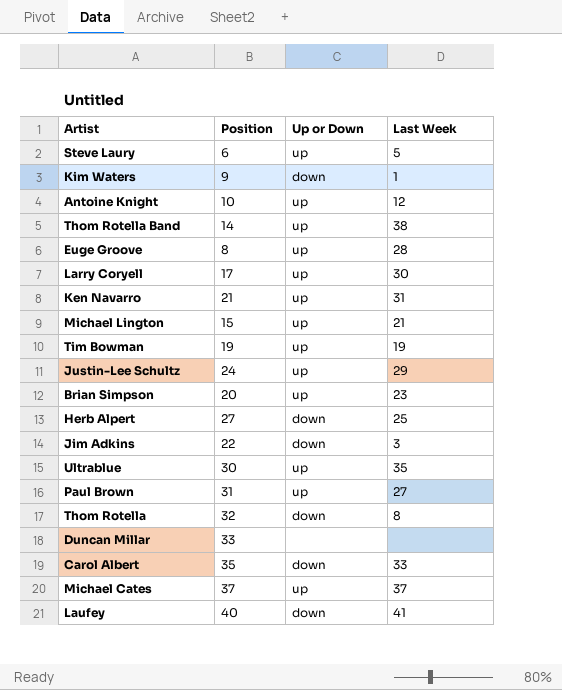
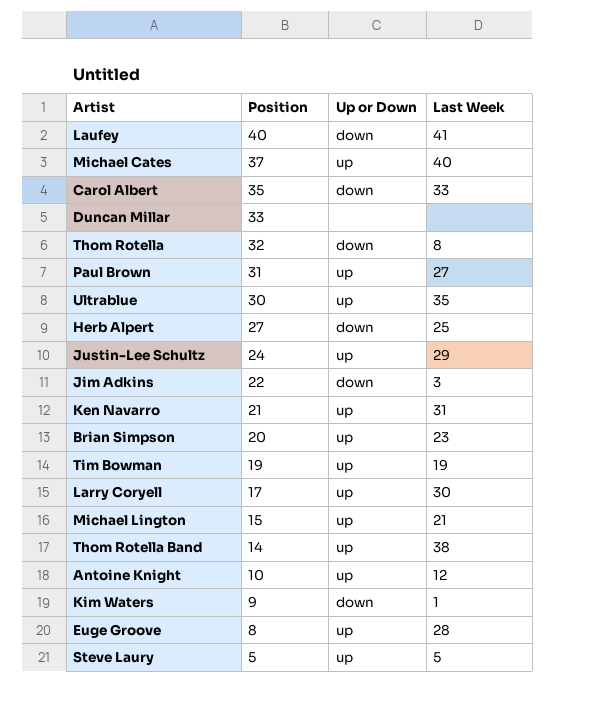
row order: none -> Position descending
Michael Cates | Last Week: 37 -> 40
Steve Laury | Position: 6 -> 5

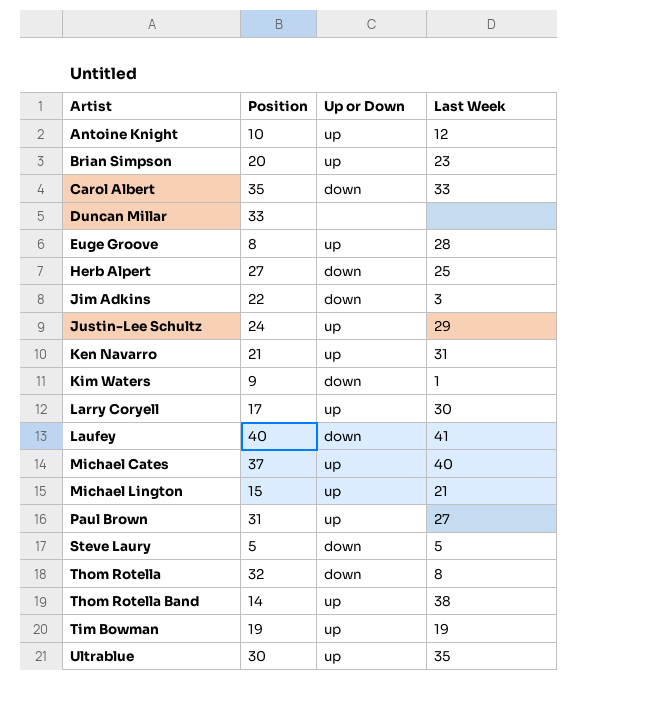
row order: Position descending -> Artist ascending
Steve Laury | Up or Down: up -> down

